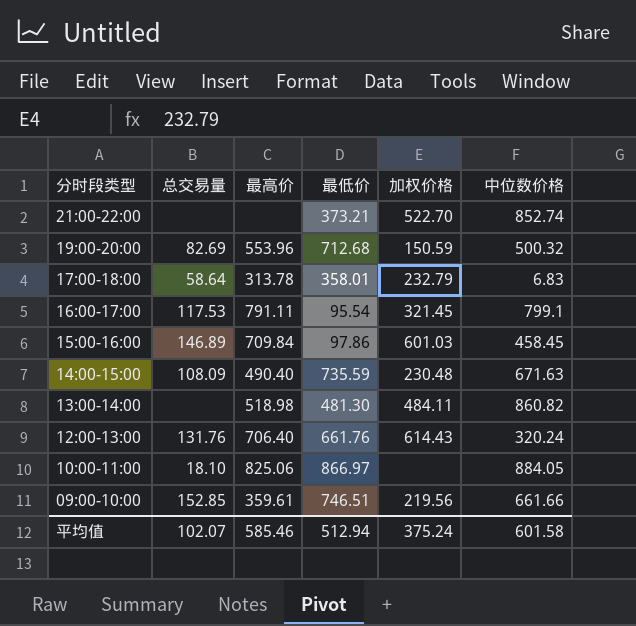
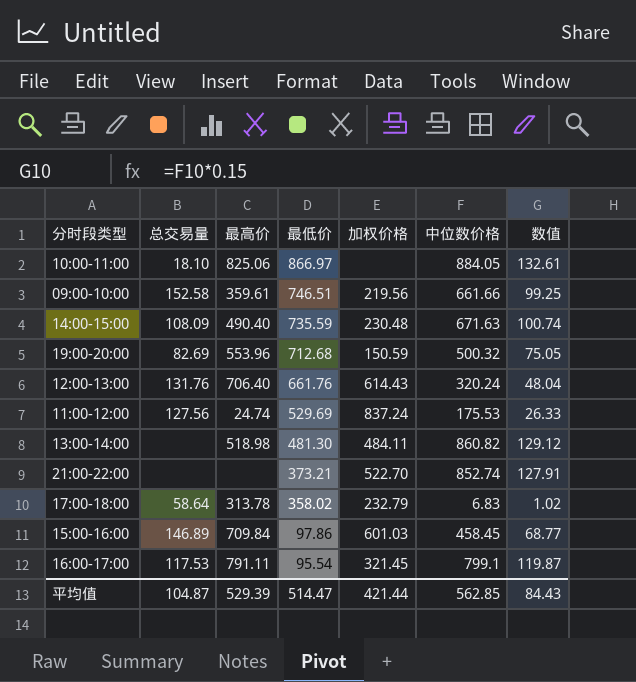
row order: 分时段类型 descending -> 最低价 descending
column 数值 | formula: none -> [中位数价格] * 0.15
09:00-10:00 | 总交易量: 152.85 -> 152.58
row 11:00-12:00: none -> 127.56 | 24.74 | 529.69 | 837.24 | 175.53 | 26.33
17:00-18:00 | 最低价: 358.01 -> 358.02
平均值 | 总交易量: 102.07 -> 104.87
平均值 | 最高价: 585.46 -> 529.39
平均值 | 最低价: 512.94 -> 514.47
平均值 | 加权价格: 375.24 -> 421.44
平均值 | 中位数价格: 601.58 -> 562.85

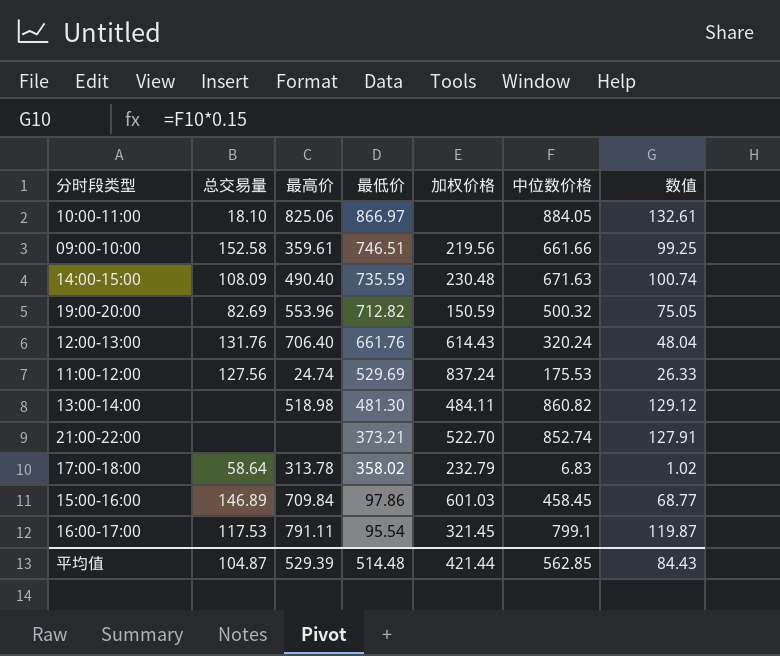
19:00-20:00 | 最低价: 712.68 -> 712.82
平均值 | 最低价: 514.47 -> 514.48

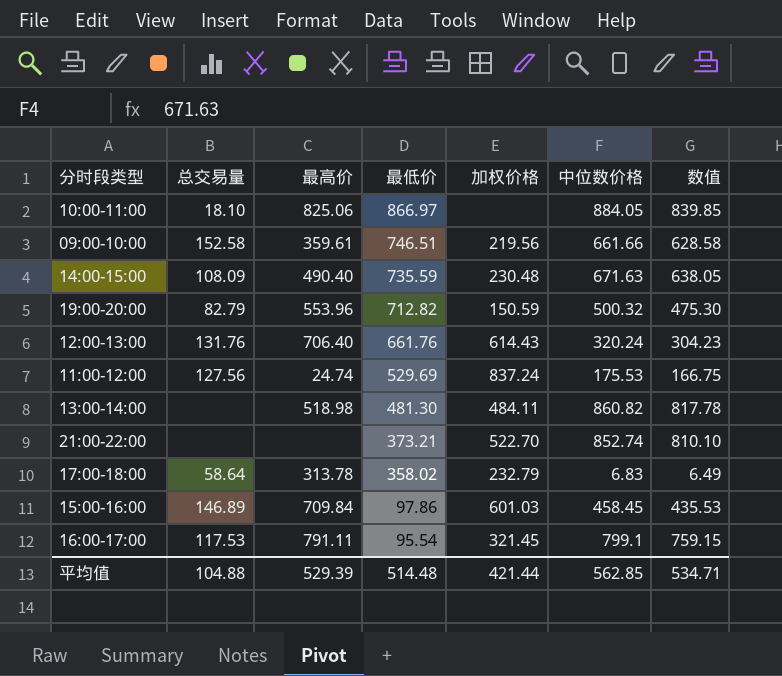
column 数值 | formula: [中位数价格] * 0.15 -> [中位数价格] * 0.95
19:00-20:00 | 总交易量: 82.69 -> 82.79
平均值 | 总交易量: 104.87 -> 104.88
平均值 | 数值: 84.43 -> 534.71

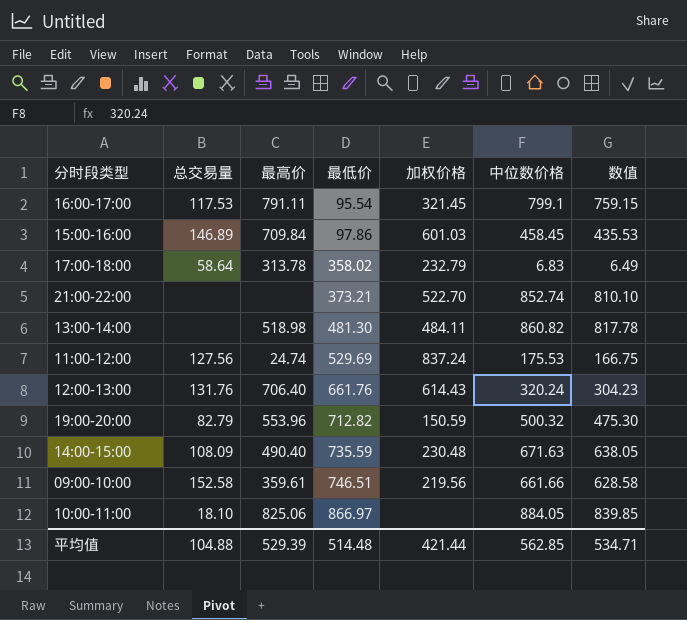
row order: 最低价 descending -> 最低价 ascending

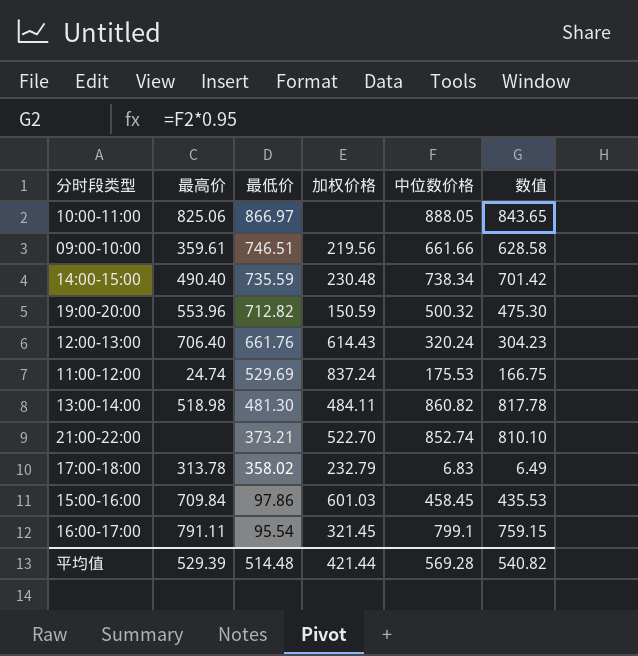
row order: 最低价 ascending -> 最低价 descending
column 总交易量 | position: 2 -> none
10:00-11:00 | 中位数价格: 884.05 -> 888.05
10:00-11:00 | 数值: 839.85 -> 843.65
14:00-15:00 | 中位数价格: 671.63 -> 738.34
14:00-15:00 | 数值: 638.05 -> 701.42
平均值 | 中位数价格: 562.85 -> 569.28
平均值 | 数值: 534.71 -> 540.82

